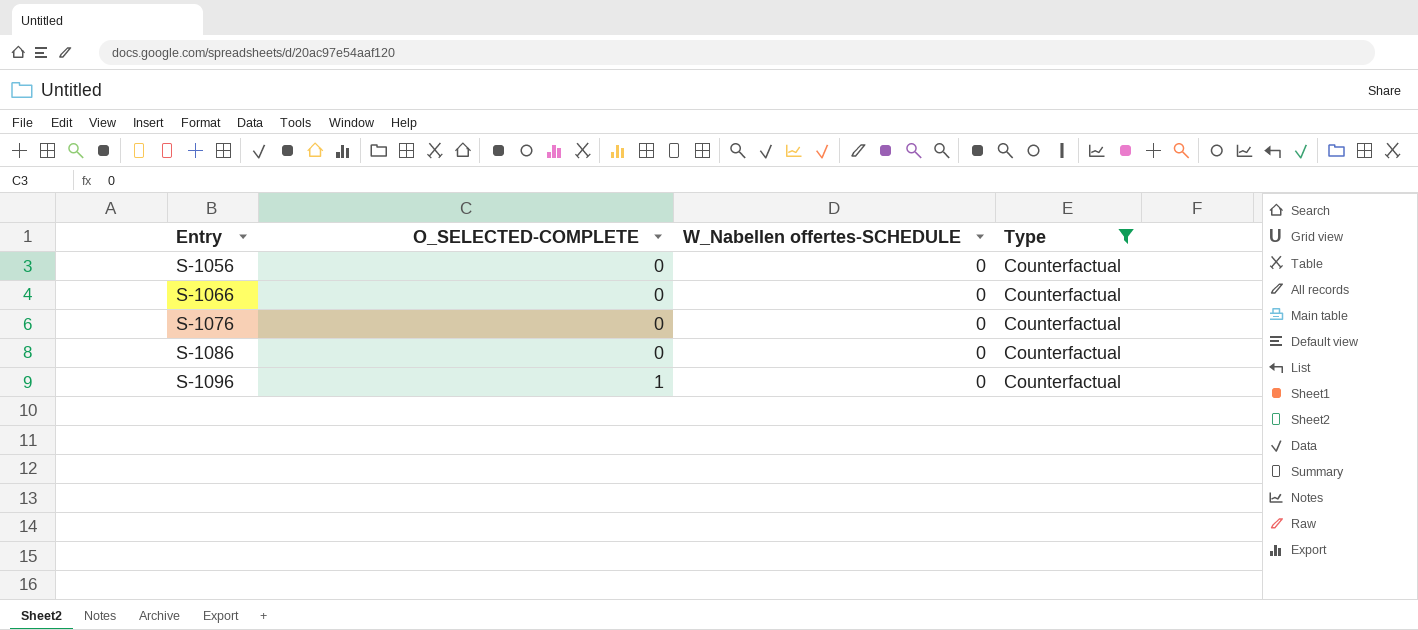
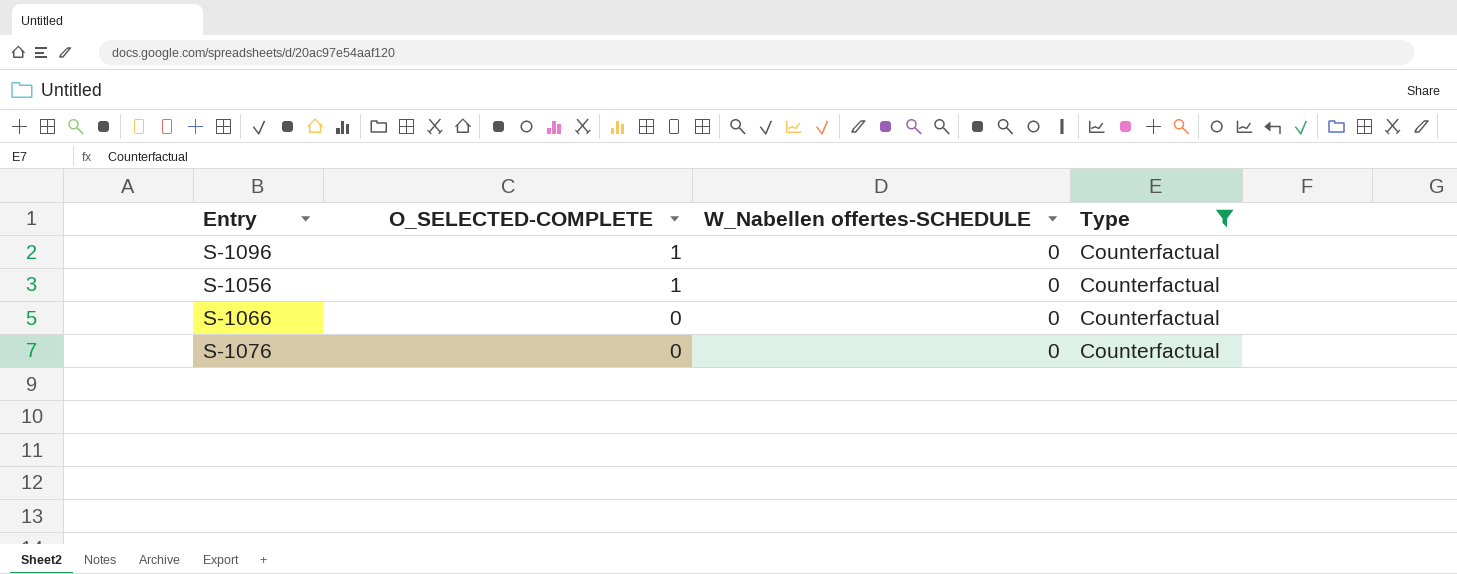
row order: Entry ascending -> O_SELECTED-COMPLETE descending
row S-1086: 0 | 0 | Counterfactual -> none
S-1056 | O_SELECTED-COMPLETE: 0 -> 1

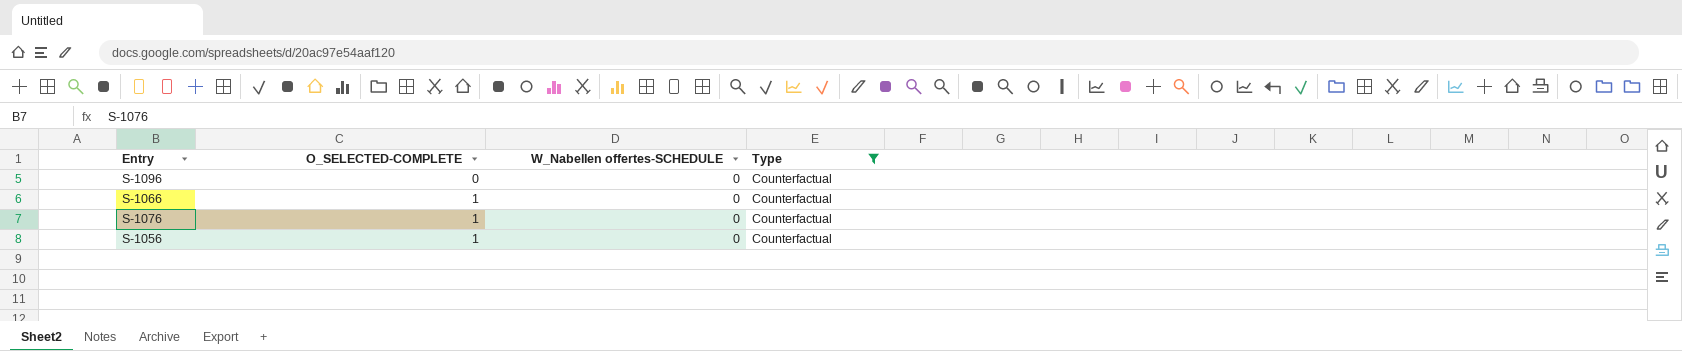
row order: O_SELECTED-COMPLETE descending -> O_SELECTED-COMPLETE ascending
S-1096 | O_SELECTED-COMPLETE: 1 -> 0
S-1066 | O_SELECTED-COMPLETE: 0 -> 1
S-1076 | O_SELECTED-COMPLETE: 0 -> 1

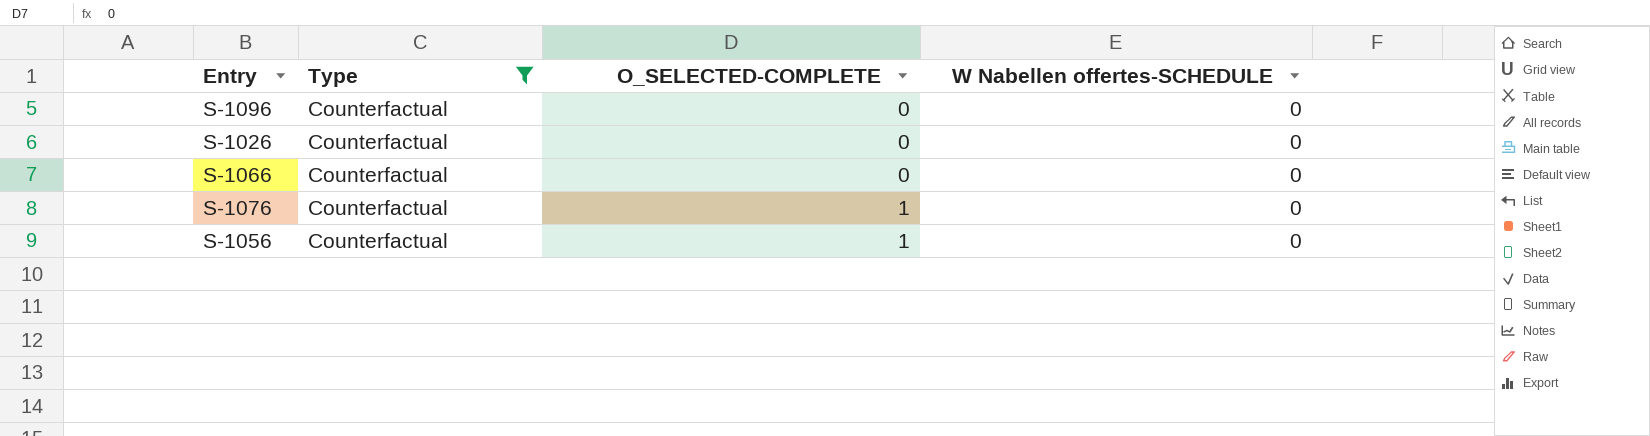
column Type | position: 4 -> 2
column name: W_Nabellen offertes-SCHEDULE -> W Nabellen offertes-SCHEDULE
row S-1026: none -> Counterfactual | 0 | 0
S-1066 | O_SELECTED-COMPLETE: 1 -> 0

